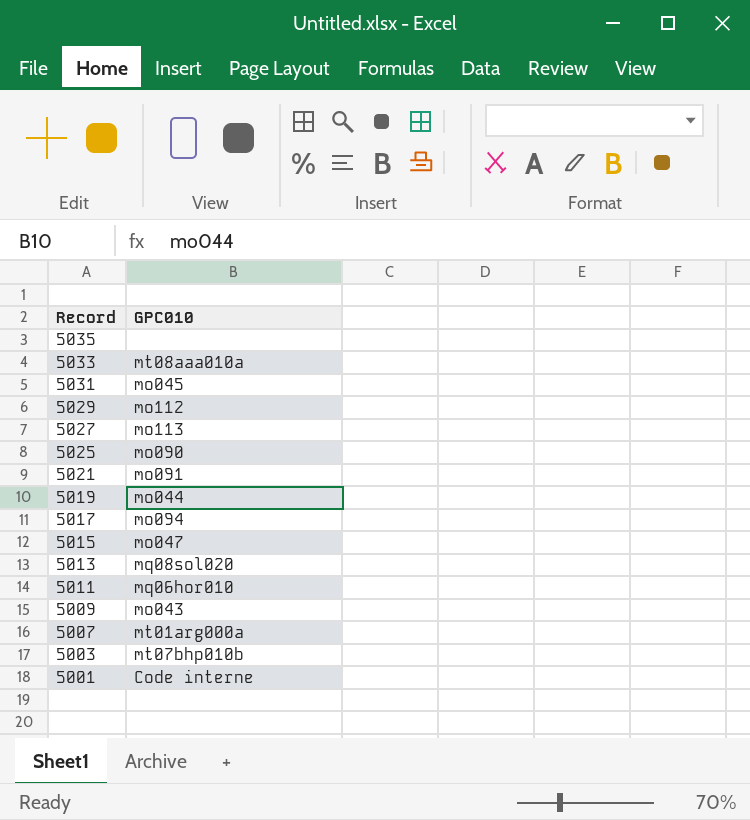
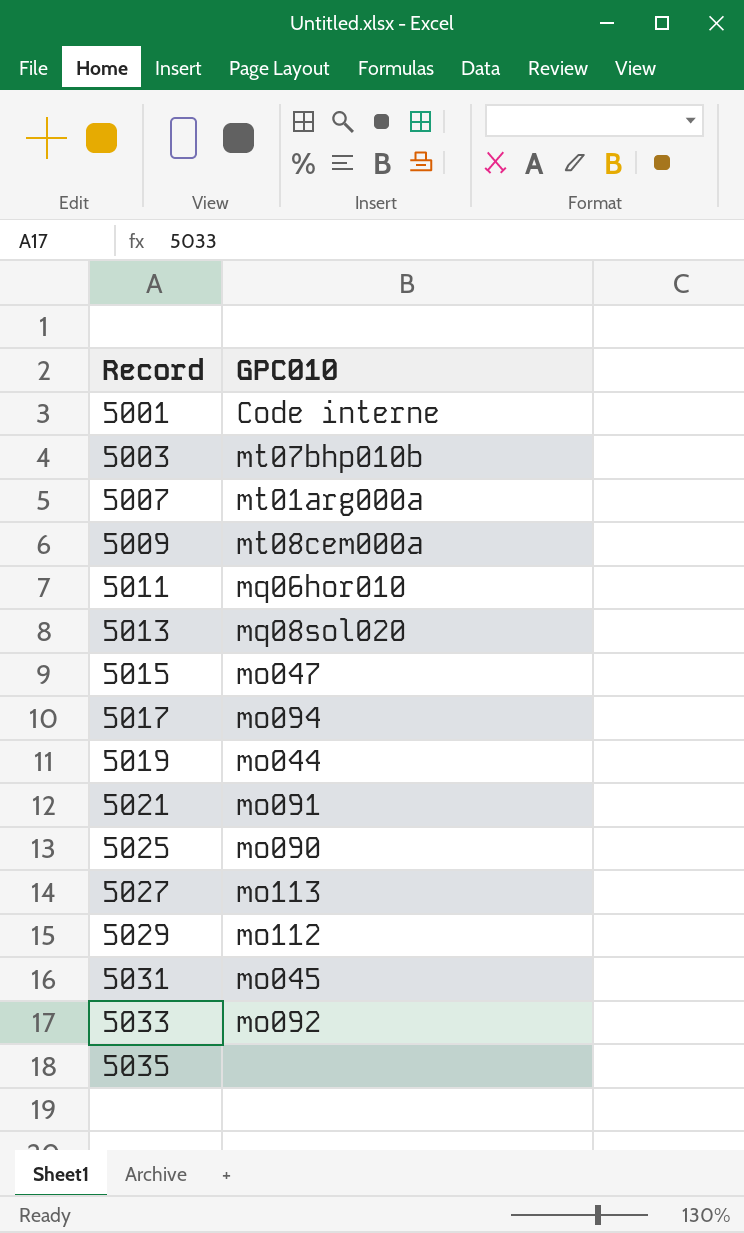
row order: Record descending -> Record ascending
5009 | GPC010: mo043 -> mt08cem000a
5033 | GPC010: mt08aaa010a -> mo092

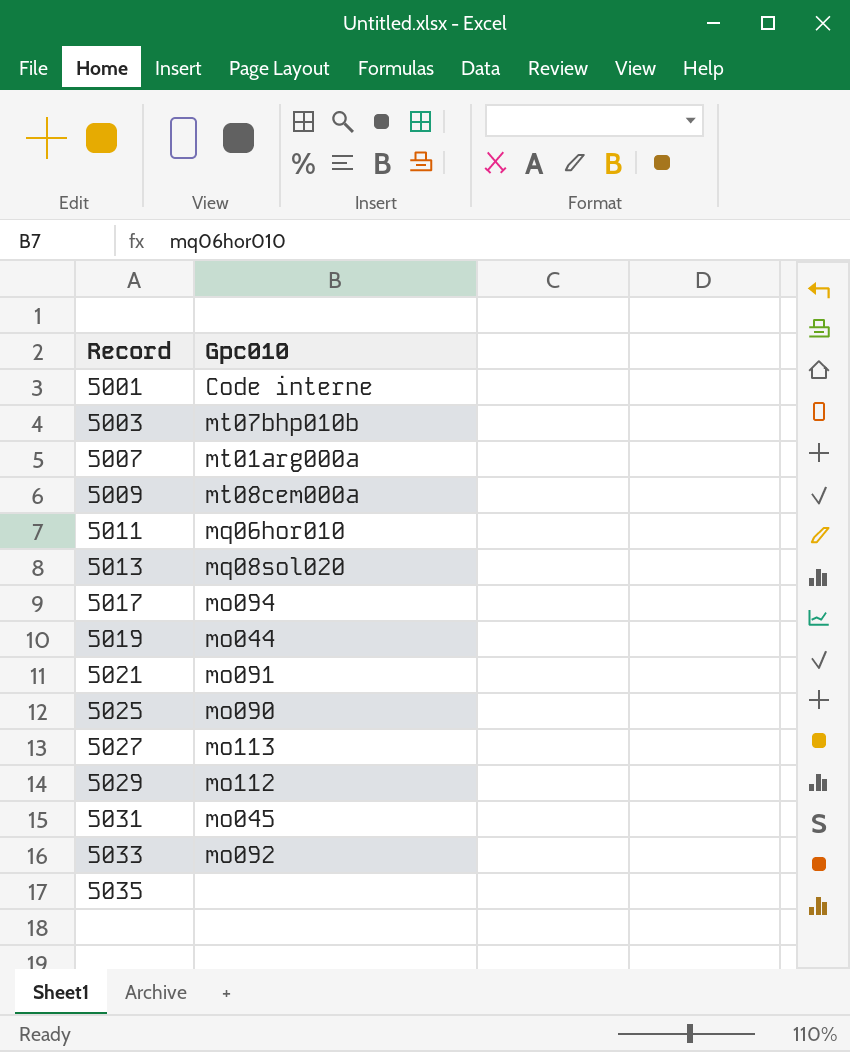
column name: GPC010 -> Gpc010
row 5015: mo047 -> none

